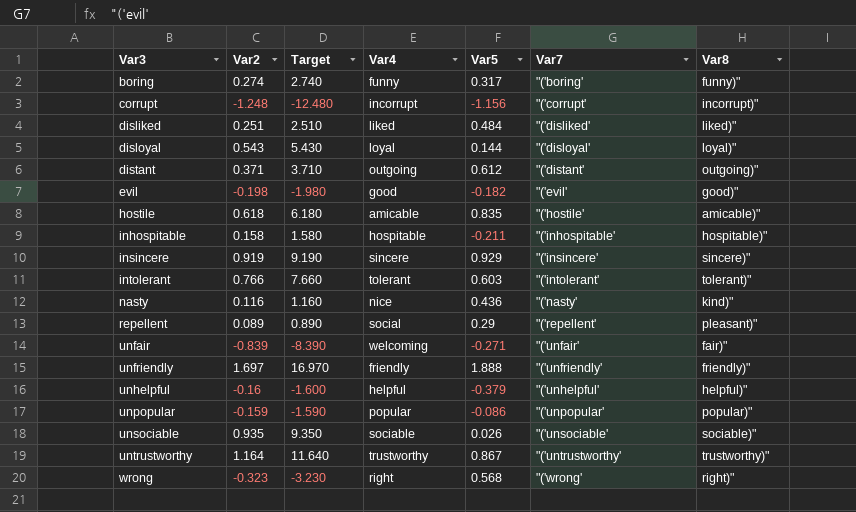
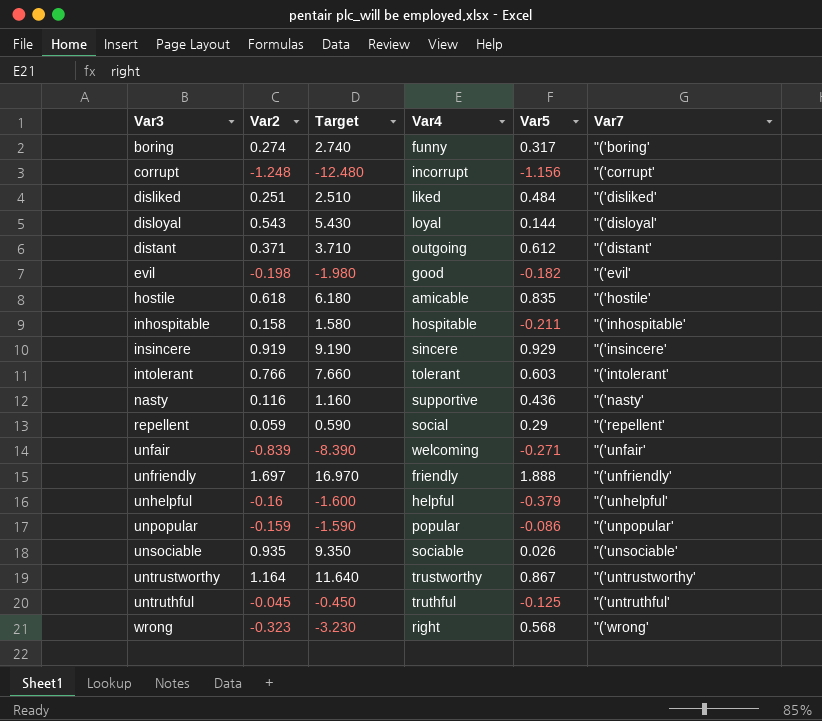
column Var8 | position: 7 -> none
nasty | Var4: nice -> supportive
repellent | Var2: 0.089 -> 0.059
repellent | Target: 0.890 -> 0.590
row untruthful: none -> -0.045 | -0.450 | truthful | -0.125 | "('untruthful'

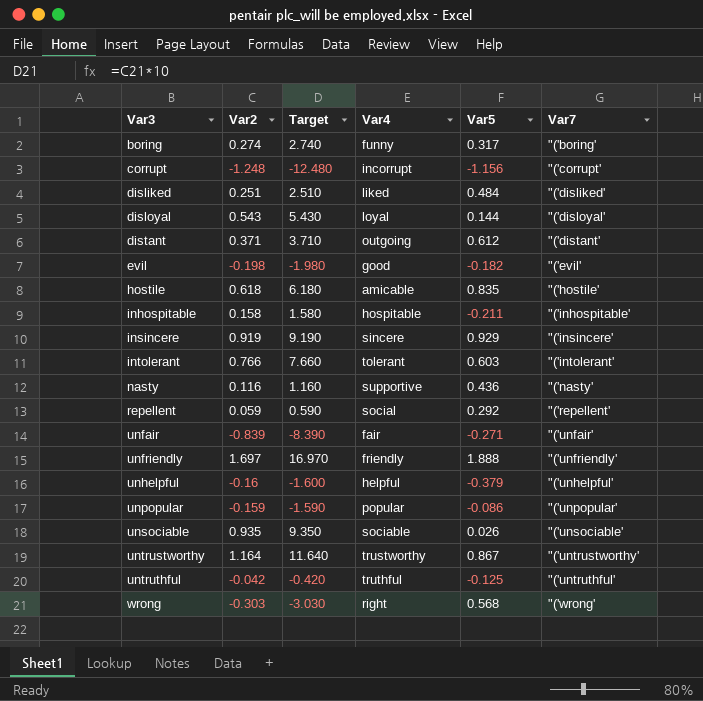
repellent | Var5: 0.29 -> 0.292
unfair | Var4: welcoming -> fair
untruthful | Var2: -0.045 -> -0.042
untruthful | Target: -0.450 -> -0.420
wrong | Var2: -0.323 -> -0.303
wrong | Target: -3.230 -> -3.030

